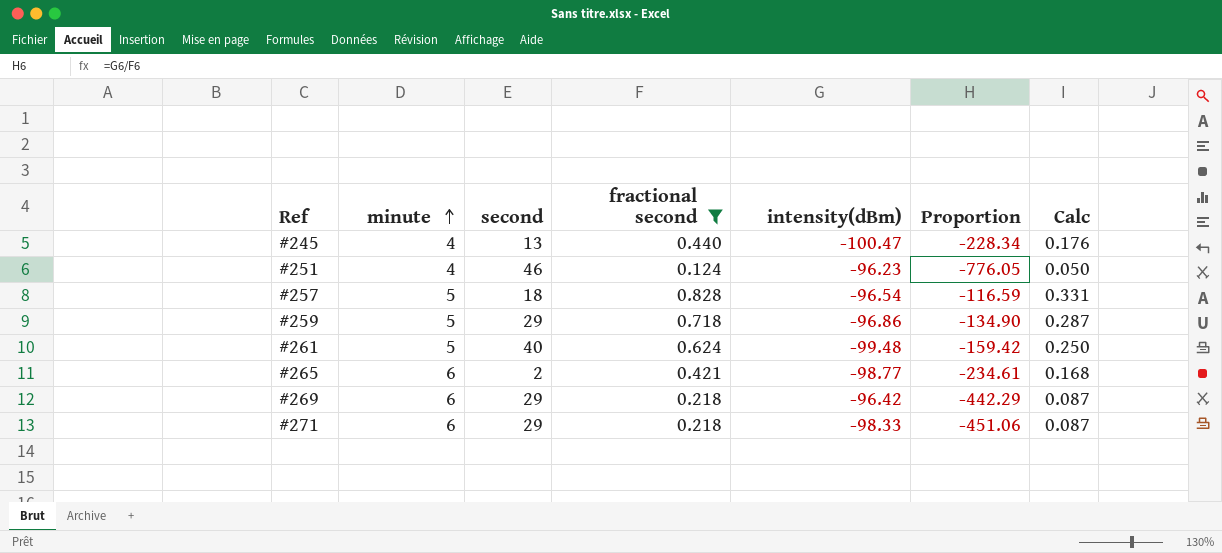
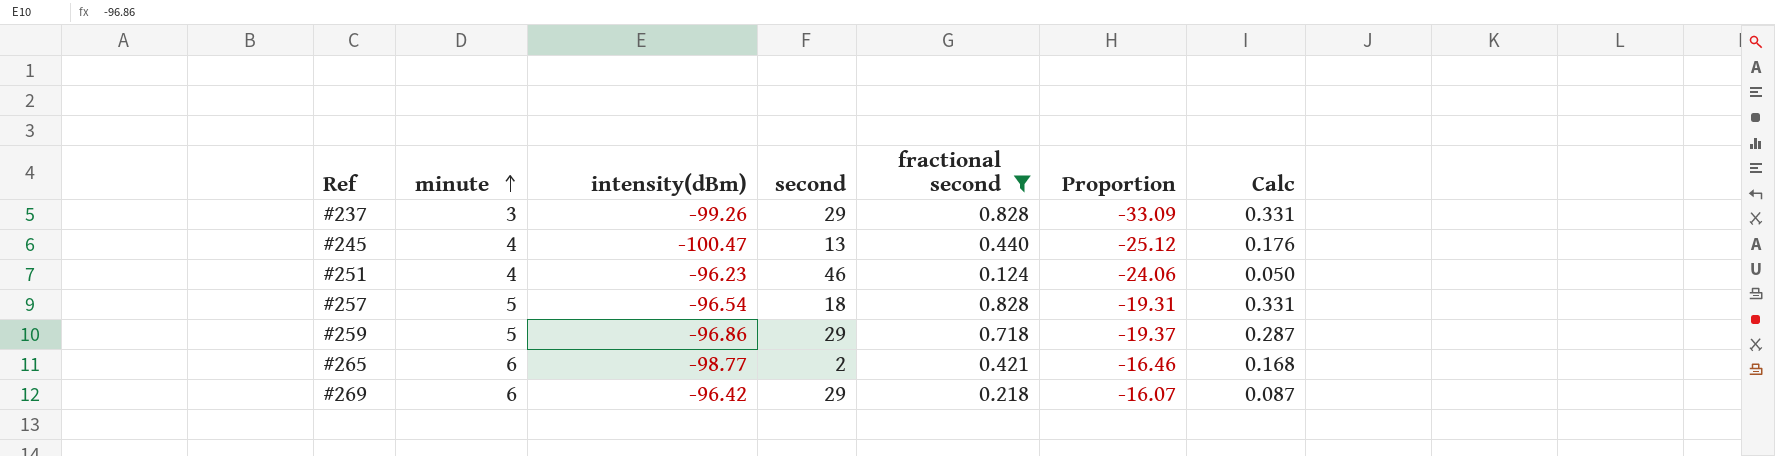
column intensity(dBm) | position: 5 -> 3
column Proportion | formula: [intensity(dBm)] / [fractional second] -> [intensity(dBm)] / [minute]
row #261: 5 | 40 | 0.624 | -99.48 | -159.42 | 0.250 -> none
row #271: 6 | 29 | 0.218 | -98.33 | -451.06 | 0.087 -> none
row #237: none -> 3 | -99.26 | 29 | 0.828 | -33.09 | 0.331

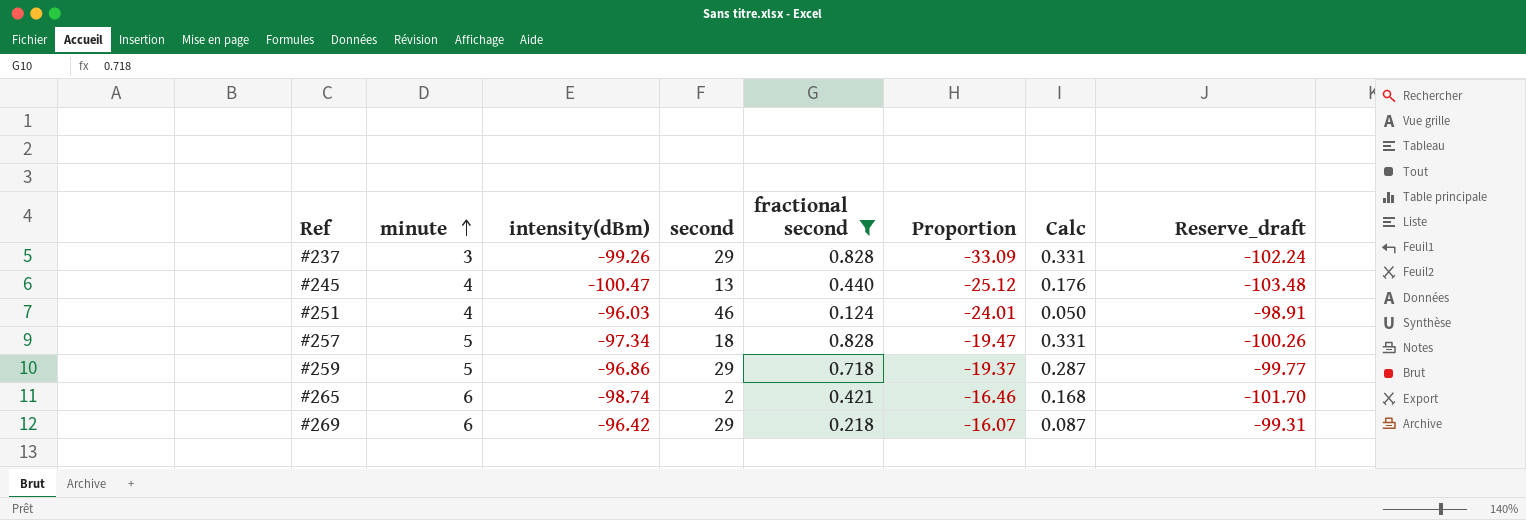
column Reserve_draft | formula: none -> [intensity(dBm)] * 1.03
#251 | intensity(dBm): -96.23 -> -96.03
#251 | Proportion: -24.06 -> -24.01
#257 | intensity(dBm): -96.54 -> -97.34
#257 | Proportion: -19.31 -> -19.47
#265 | intensity(dBm): -98.77 -> -98.74

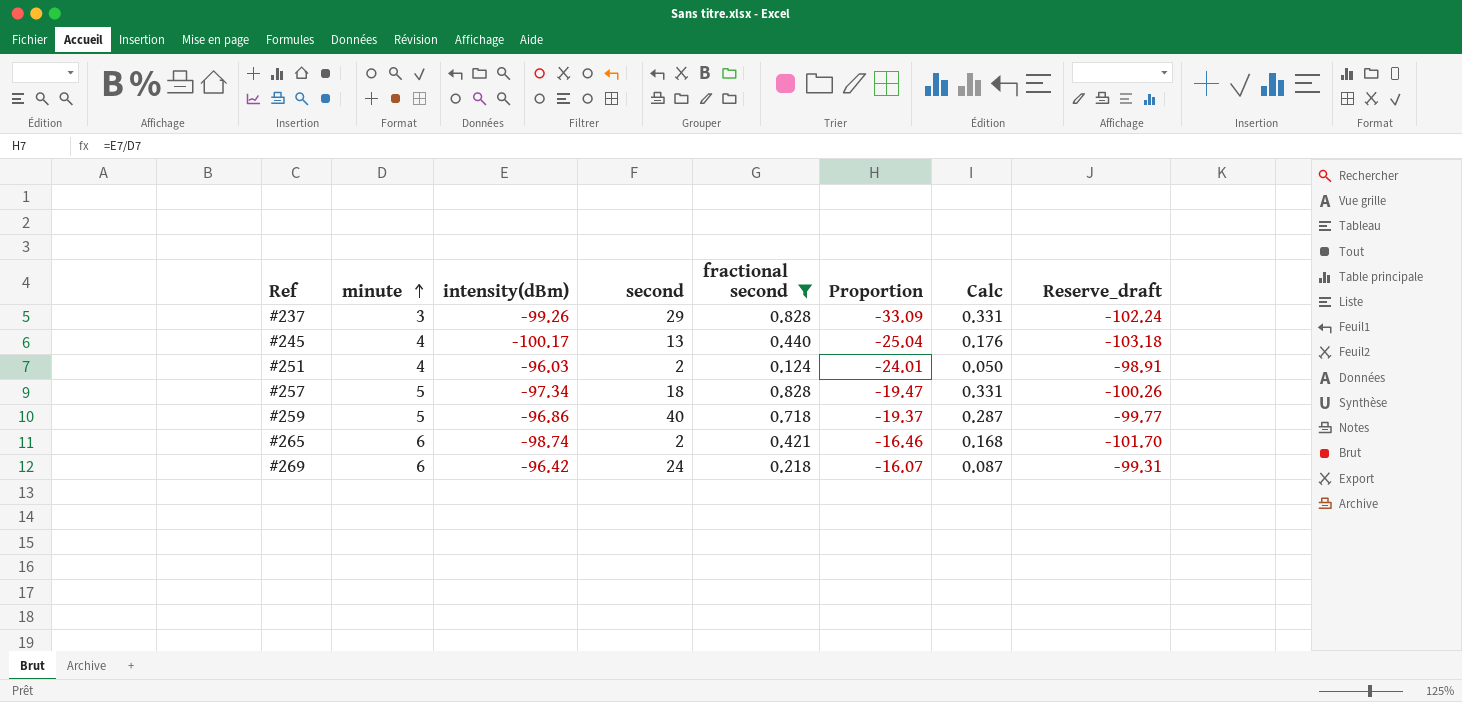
#245 | intensity(dBm): -100.47 -> -100.17
#245 | Proportion: -25.12 -> -25.04
#245 | Reserve_draft: -103.48 -> -103.18
#251 | second: 46 -> 2
#259 | second: 29 -> 40
#269 | second: 29 -> 24

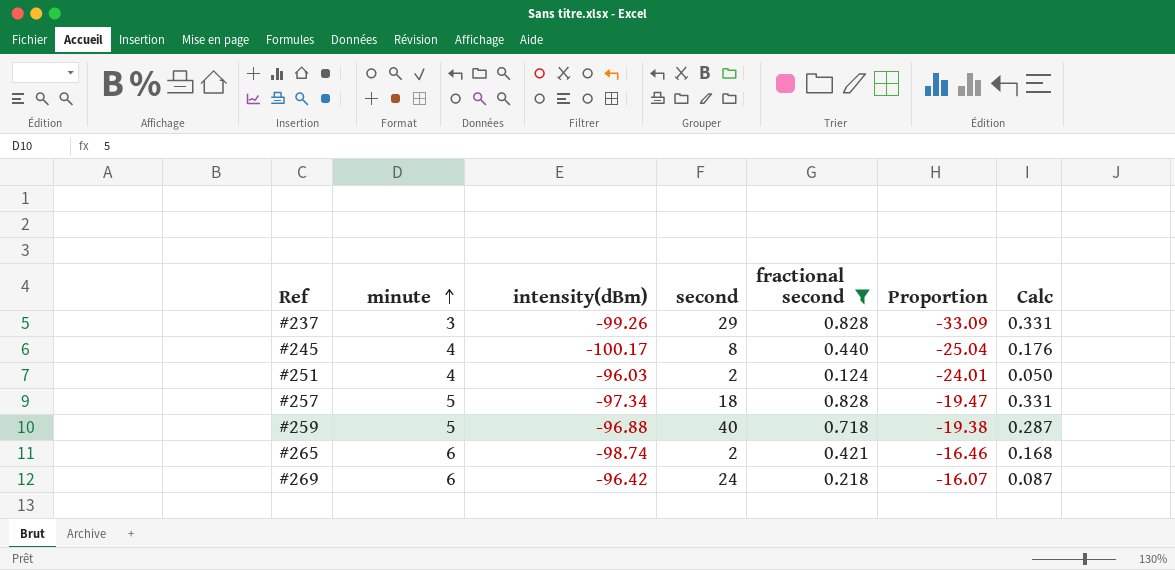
column Reserve_draft | formula: [intensity(dBm)] * 1.03 -> none
#245 | second: 13 -> 8
#259 | intensity(dBm): -96.86 -> -96.88
#259 | Proportion: -19.37 -> -19.38

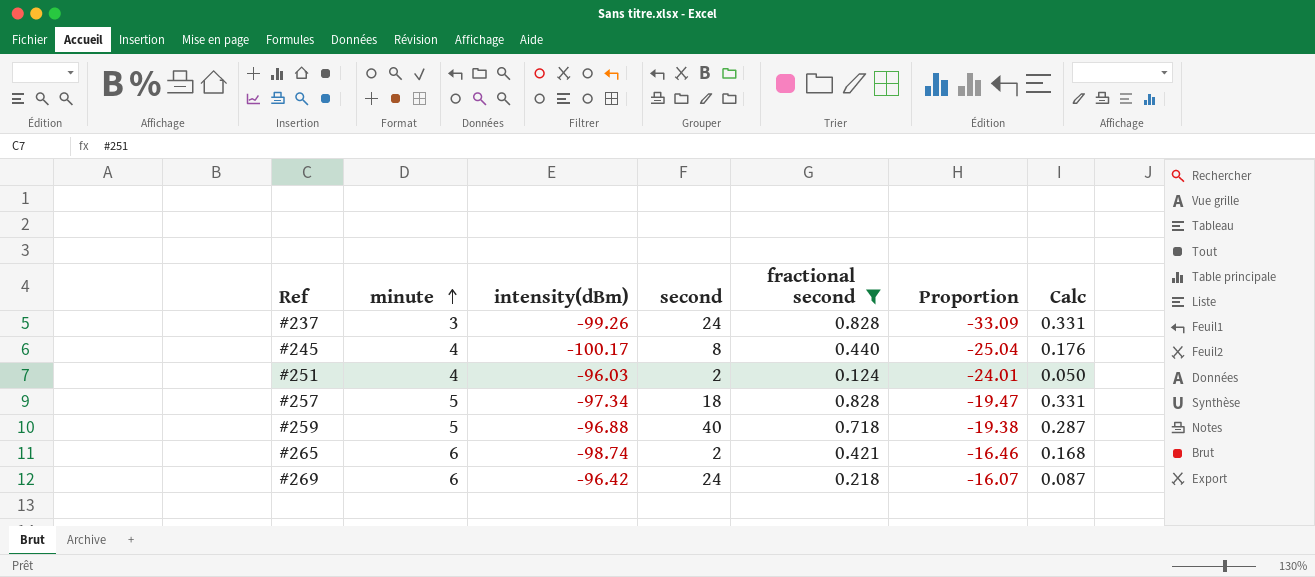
#237 | second: 29 -> 24

